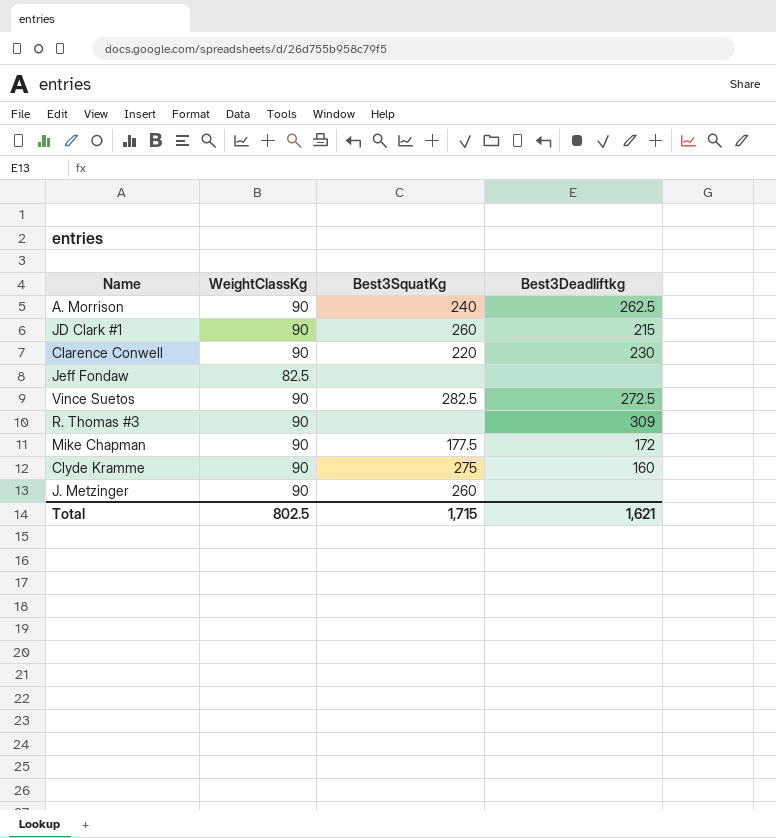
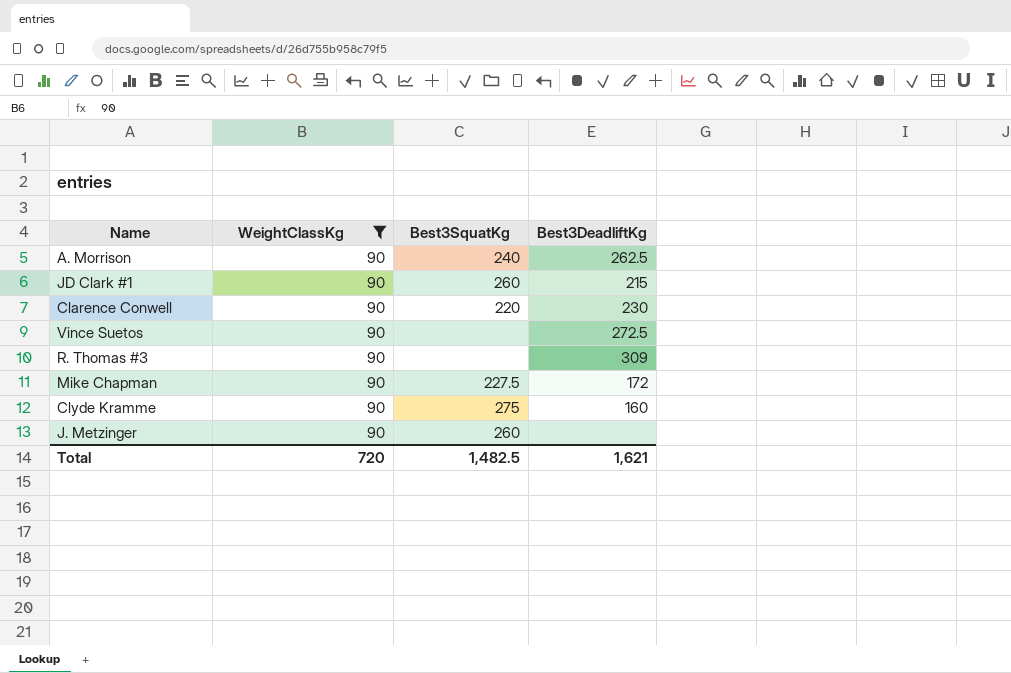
filter: none -> WeightClassKg = 90
column name: Best3Deadliftkg -> Best3DeadliftKg
Vince Suetos | Best3SquatKg: 282.5 -> none
Mike Chapman | Best3SquatKg: 177.5 -> 227.5
Total | WeightClassKg: 802.5 -> 720
Total | Best3SquatKg: 1,715 -> 1,482.5

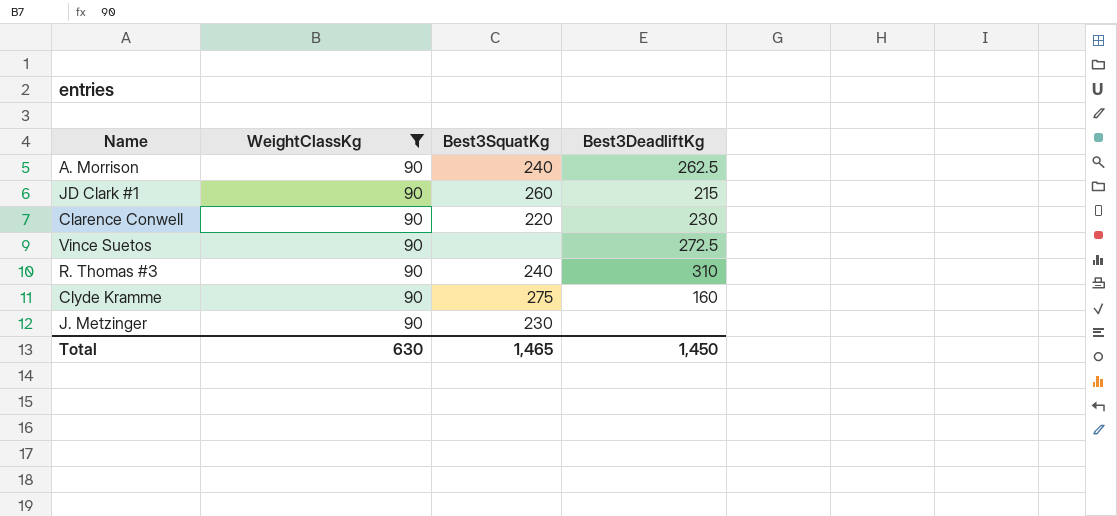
row Mike Chapman: 90 | 227.5 | 172 -> none
R. Thomas #3 | Best3SquatKg: none -> 240
R. Thomas #3 | Best3DeadliftKg: 309 -> 310
J. Metzinger | Best3SquatKg: 260 -> 230
Total | WeightClassKg: 720 -> 630
Total | Best3SquatKg: 1,482.5 -> 1,465
Total | Best3DeadliftKg: 1,621 -> 1,450

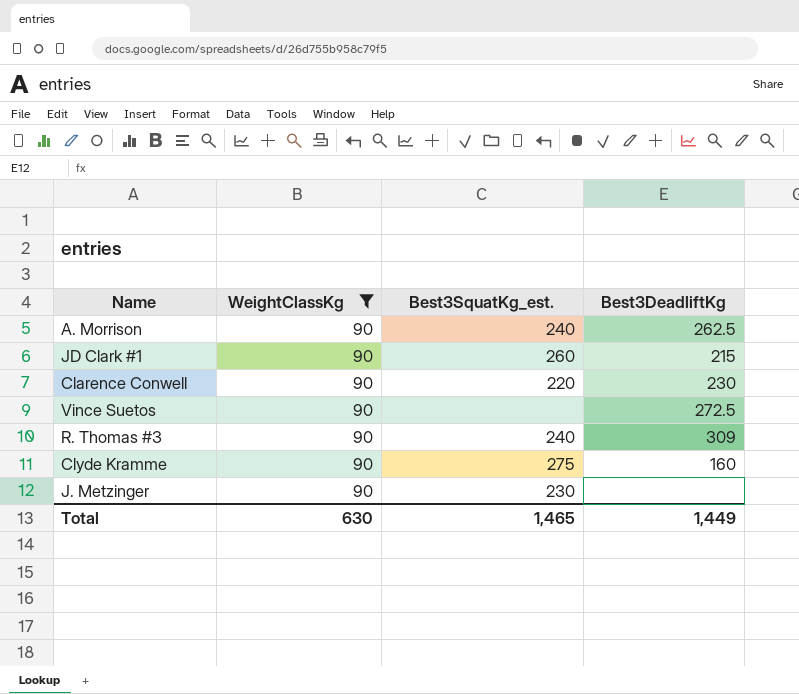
column name: Best3SquatKg -> Best3SquatKg_est.
R. Thomas #3 | Best3DeadliftKg: 310 -> 309
Total | Best3DeadliftKg: 1,450 -> 1,449

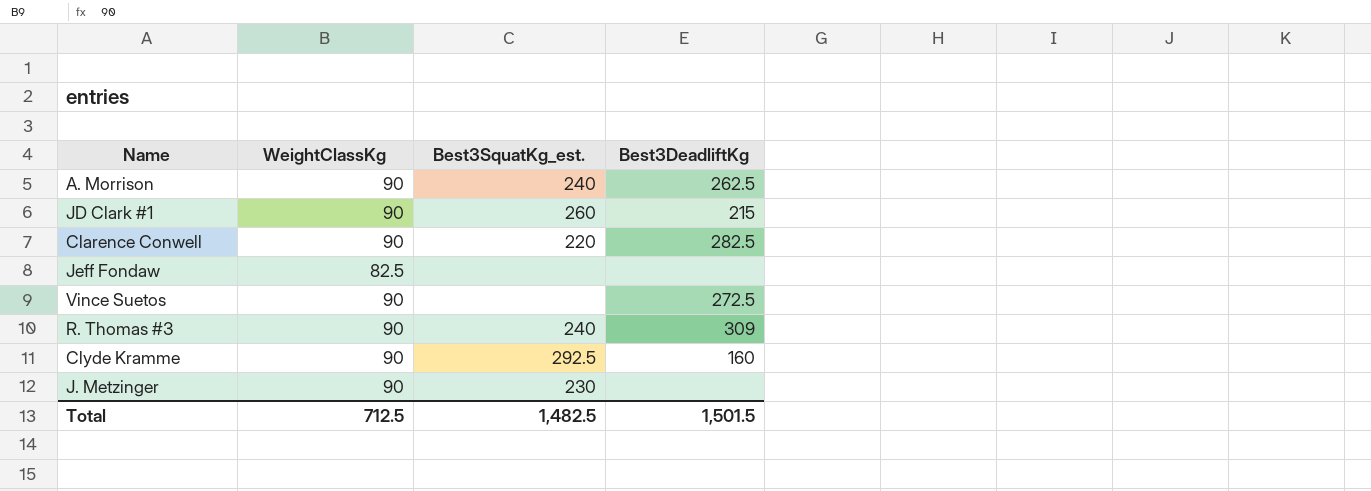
filter: WeightClassKg = 90 -> none
Clarence Conwell | Best3DeadliftKg: 230 -> 282.5
Clyde Kramme | Best3SquatKg_est.: 275 -> 292.5
Total | WeightClassKg: 630 -> 712.5
Total | Best3SquatKg_est.: 1,465 -> 1,482.5
Total | Best3DeadliftKg: 1,449 -> 1,501.5

